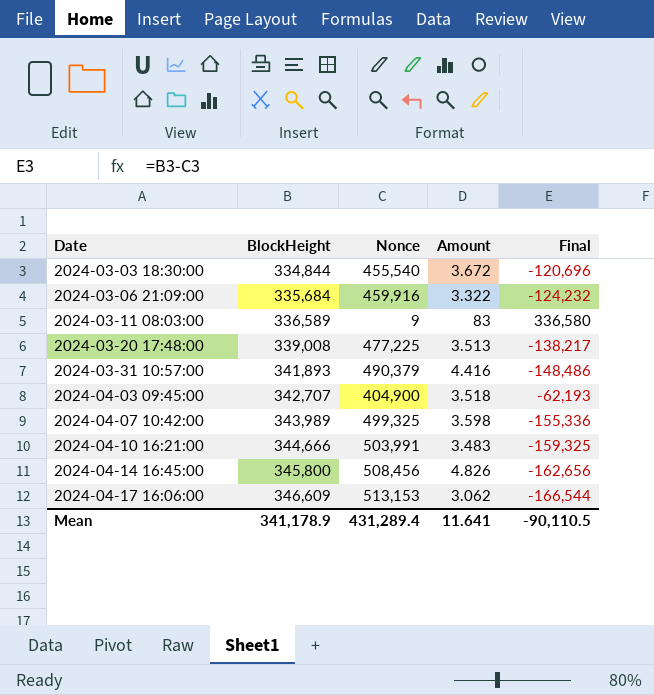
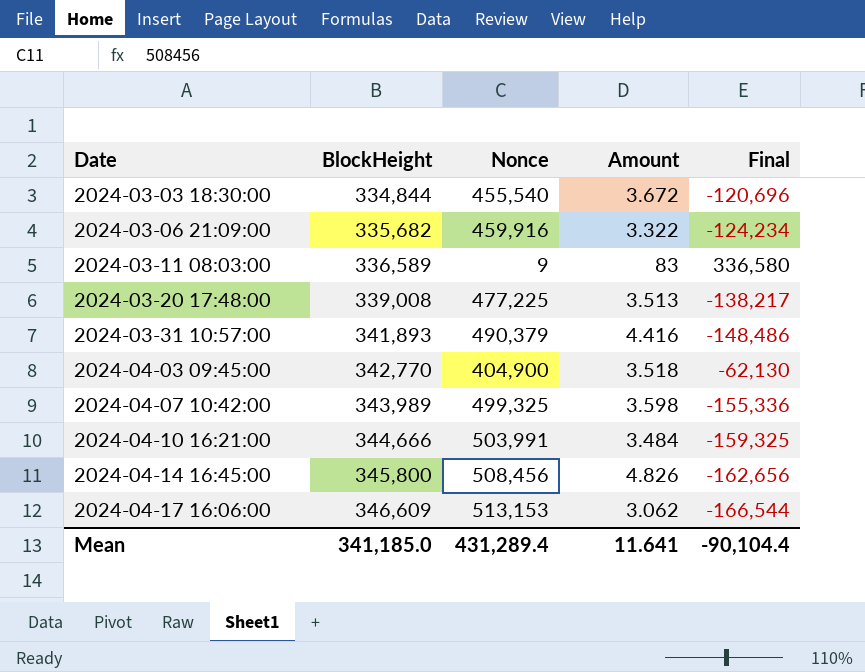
2024-03-06 21:09:00 | BlockHeight: 335,684 -> 335,682
2024-03-06 21:09:00 | Final: -124,232 -> -124,234
2024-04-03 09:45:00 | BlockHeight: 342,707 -> 342,770
2024-04-03 09:45:00 | Final: -62,193 -> -62,130
2024-04-10 16:21:00 | Amount: 3.483 -> 3.484
Mean | BlockHeight: 341,178.9 -> 341,185.0
Mean | Final: -90,110.5 -> -90,104.4

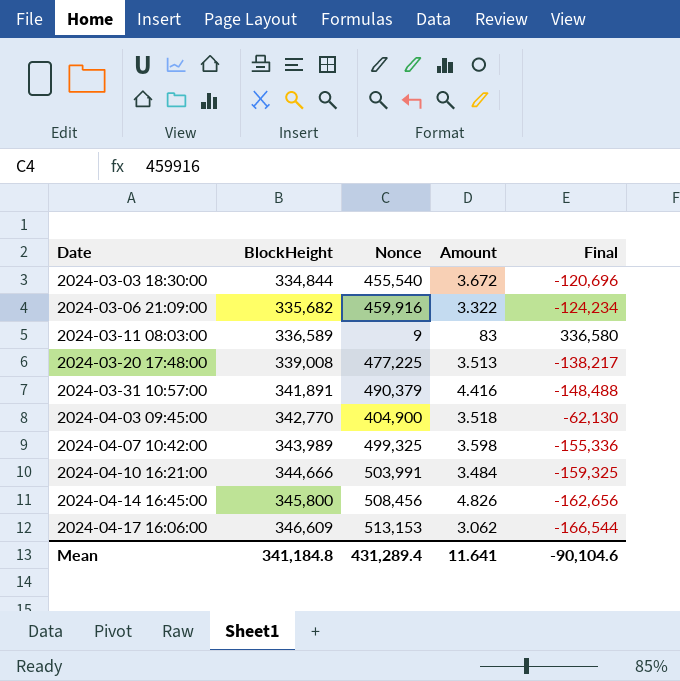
2024-03-31 10:57:00 | BlockHeight: 341,893 -> 341,891
2024-03-31 10:57:00 | Final: -148,486 -> -148,488
Mean | BlockHeight: 341,185.0 -> 341,184.8
Mean | Final: -90,104.4 -> -90,104.6

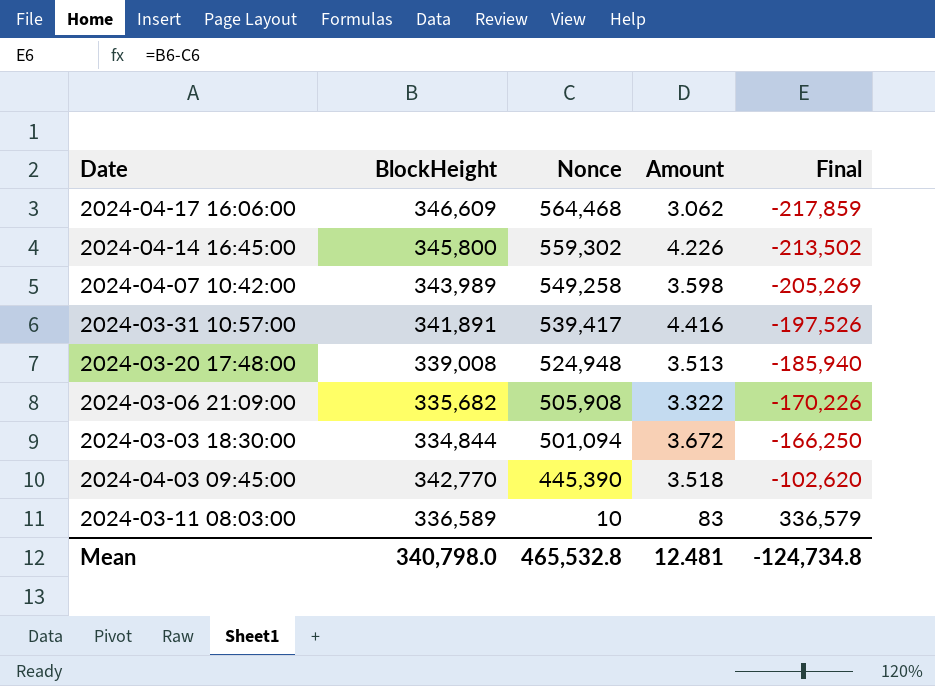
row order: Date ascending -> Nonce descending
row 2024-04-10 16:21:00: 344,666 | 503,991 | 3.484 | -159,325 -> none
2024-04-17 16:06:00 | Nonce: 513,153 -> 564,468
2024-04-17 16:06:00 | Final: -166,544 -> -217,859
2024-04-14 16:45:00 | Nonce: 508,456 -> 559,302
2024-04-14 16:45:00 | Amount: 4.826 -> 4.226
2024-04-14 16:45:00 | Final: -162,656 -> -213,502
2024-04-07 10:42:00 | Nonce: 499,325 -> 549,258
2024-04-07 10:42:00 | Final: -155,336 -> -205,269
2024-03-31 10:57:00 | Nonce: 490,379 -> 539,417
2024-03-31 10:57:00 | Final: -148,488 -> -197,526
2024-03-20 17:48:00 | Nonce: 477,225 -> 524,948
2024-03-20 17:48:00 | Final: -138,217 -> -185,940
2024-03-06 21:09:00 | Nonce: 459,916 -> 505,908
2024-03-06 21:09:00 | Final: -124,234 -> -170,226
2024-03-03 18:30:00 | Nonce: 455,540 -> 501,094
2024-03-03 18:30:00 | Final: -120,696 -> -166,250
2024-04-03 09:45:00 | Nonce: 404,900 -> 445,390
2024-04-03 09:45:00 | Final: -62,130 -> -102,620
2024-03-11 08:03:00 | Nonce: 9 -> 10
2024-03-11 08:03:00 | Final: 336,580 -> 336,579
Mean | BlockHeight: 341,184.8 -> 340,798.0
Mean | Nonce: 431,289.4 -> 465,532.8
Mean | Amount: 11.641 -> 12.481
Mean | Final: -90,104.6 -> -124,734.8

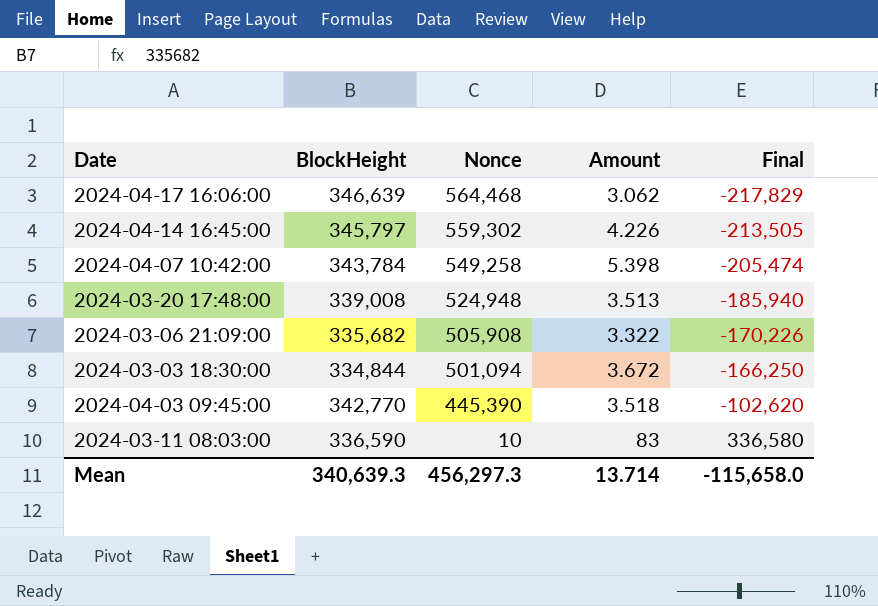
row 2024-03-31 10:57:00: 341,891 | 539,417 | 4.416 | -197,526 -> none
2024-04-17 16:06:00 | BlockHeight: 346,609 -> 346,639
2024-04-17 16:06:00 | Final: -217,859 -> -217,829
2024-04-14 16:45:00 | BlockHeight: 345,800 -> 345,797
2024-04-14 16:45:00 | Final: -213,502 -> -213,505
2024-04-07 10:42:00 | BlockHeight: 343,989 -> 343,784
2024-04-07 10:42:00 | Amount: 3.598 -> 5.398
2024-04-07 10:42:00 | Final: -205,269 -> -205,474
2024-03-11 08:03:00 | BlockHeight: 336,589 -> 336,590
2024-03-11 08:03:00 | Final: 336,579 -> 336,580
Mean | BlockHeight: 340,798.0 -> 340,639.3
Mean | Nonce: 465,532.8 -> 456,297.3
Mean | Amount: 12.481 -> 13.714
Mean | Final: -124,734.8 -> -115,658.0

